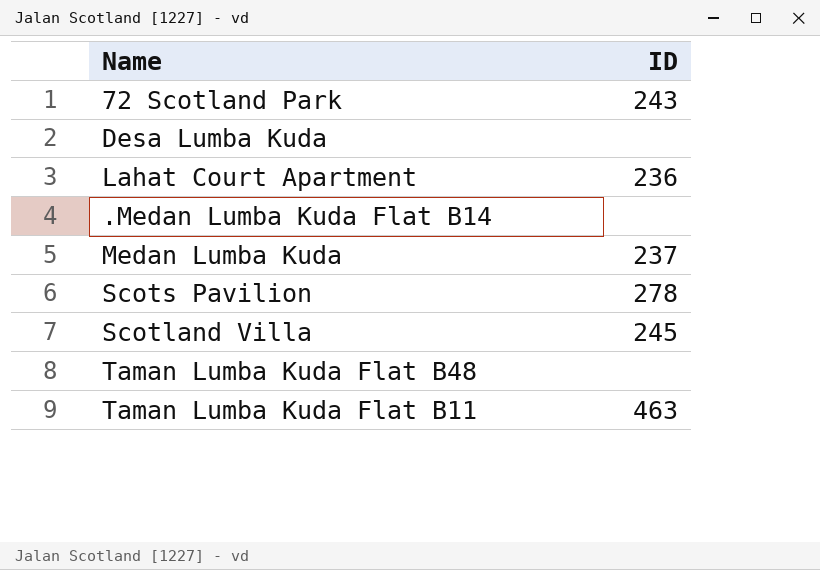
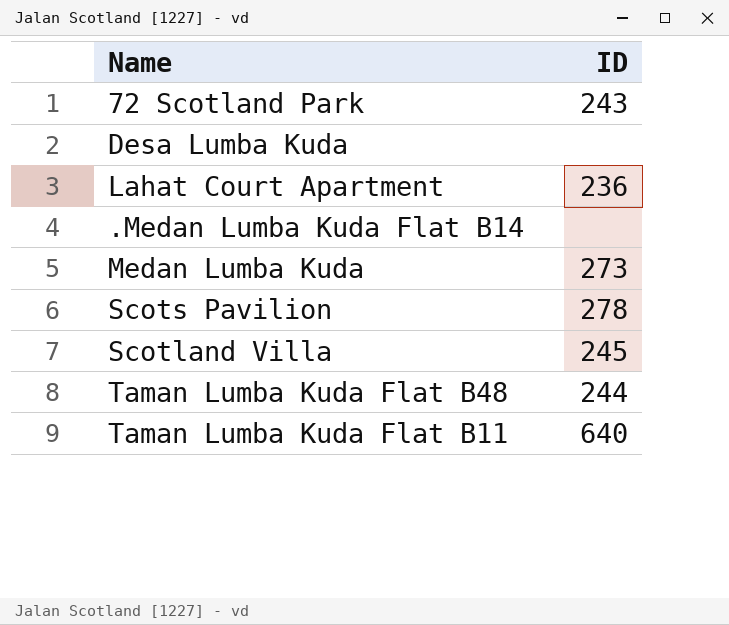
Medan Lumba Kuda | ID: 237 -> 273
Taman Lumba Kuda Flat B48 | ID: none -> 244
Taman Lumba Kuda Flat B11 | ID: 463 -> 640

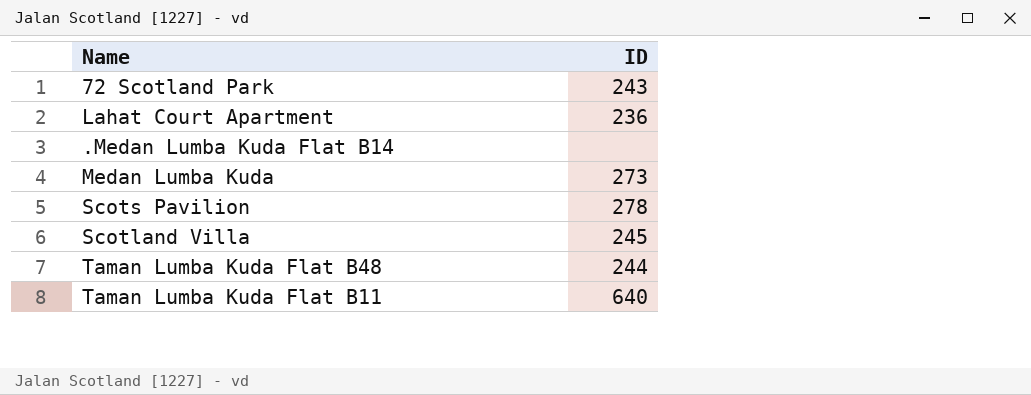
row Desa Lumba Kuda: none -> none

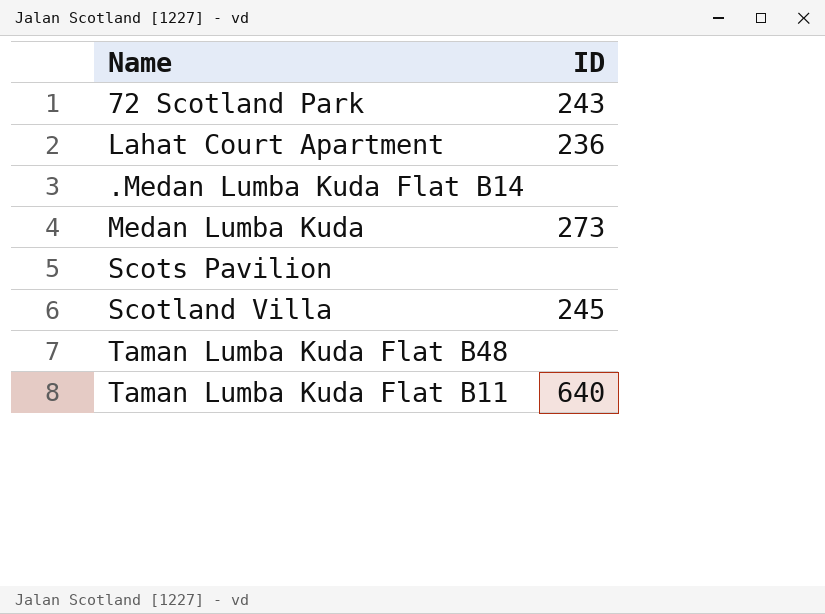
Scots Pavilion | ID: 278 -> none
Taman Lumba Kuda Flat B48 | ID: 244 -> none

